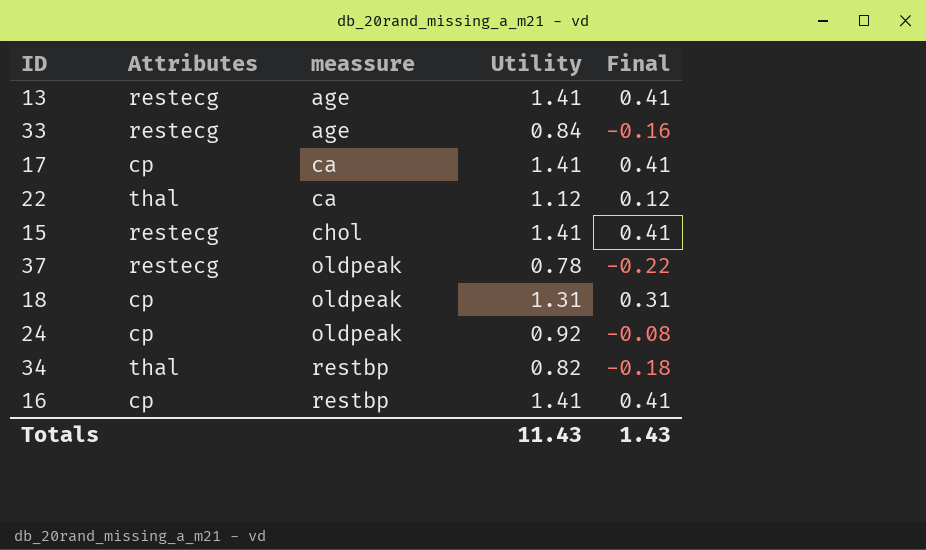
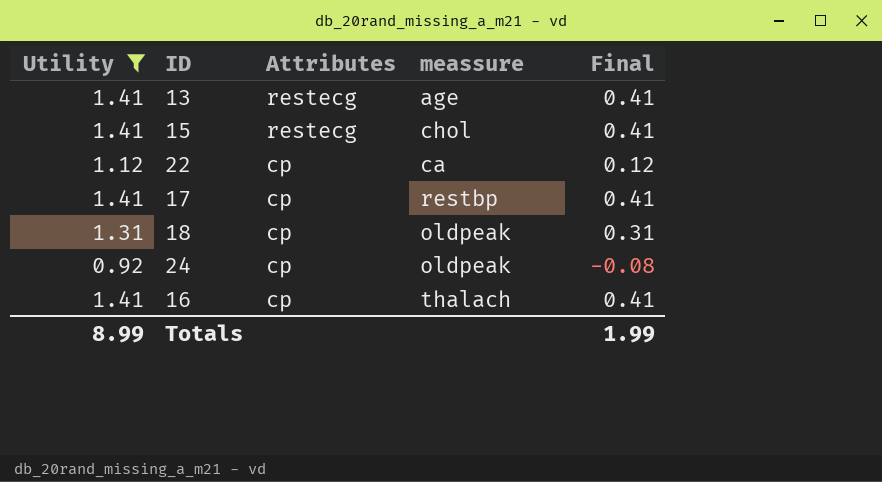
filter: none -> Utility >= 0.92
row order: meassure ascending -> Attributes descending
column Utility | position: 4 -> 1
22 | Attributes: thal -> cp
17 | meassure: ca -> restbp
16 | meassure: restbp -> thalach
Totals | Utility: 11.43 -> 8.99
Totals | Final: 1.43 -> 1.99

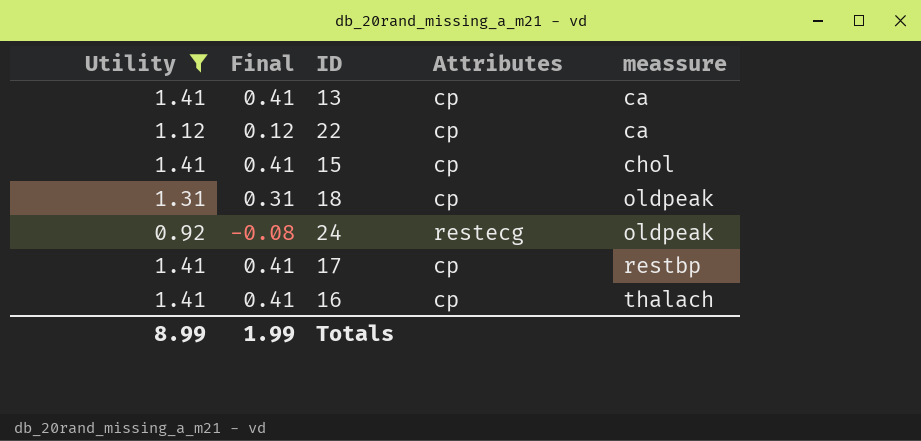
row order: Attributes descending -> meassure ascending
column Final | position: 5 -> 2
13 | Attributes: restecg -> cp
13 | meassure: age -> ca
15 | Attributes: restecg -> cp
24 | Attributes: cp -> restecg

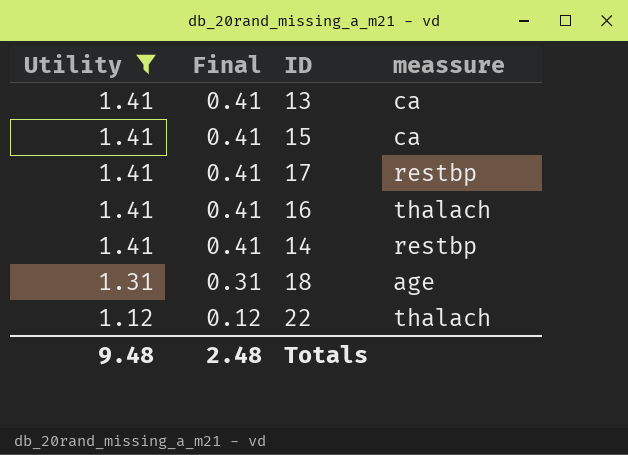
row order: meassure ascending -> Utility descending
column Attributes | position: 4 -> none
row 24: 0.92 | -0.08 | restecg | oldpeak -> none
15 | meassure: chol -> ca
row 14: none -> 1.41 | 0.41 | restbp
18 | meassure: oldpeak -> age
22 | meassure: ca -> thalach
Totals | Utility: 8.99 -> 9.48
Totals | Final: 1.99 -> 2.48

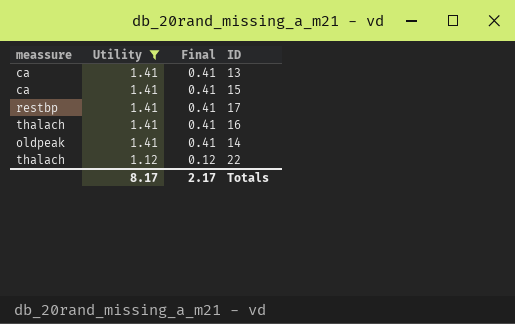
column meassure | position: 4 -> 1
row 18: 1.31 | 0.31 | age -> none
14 | meassure: restbp -> oldpeak
Totals | Utility: 9.48 -> 8.17
Totals | Final: 2.48 -> 2.17

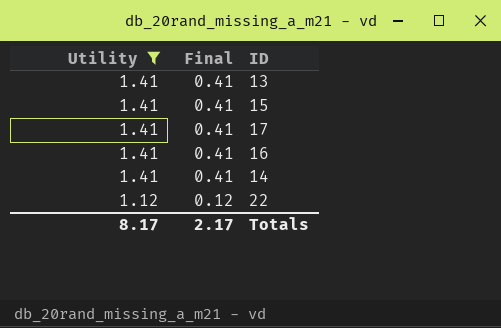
column meassure | position: 1 -> none

